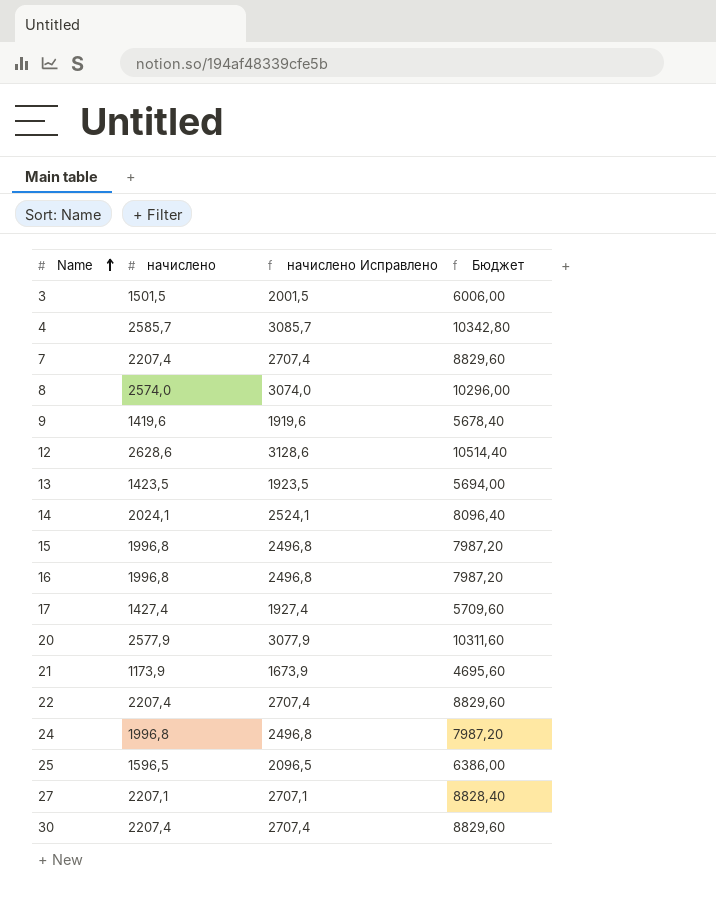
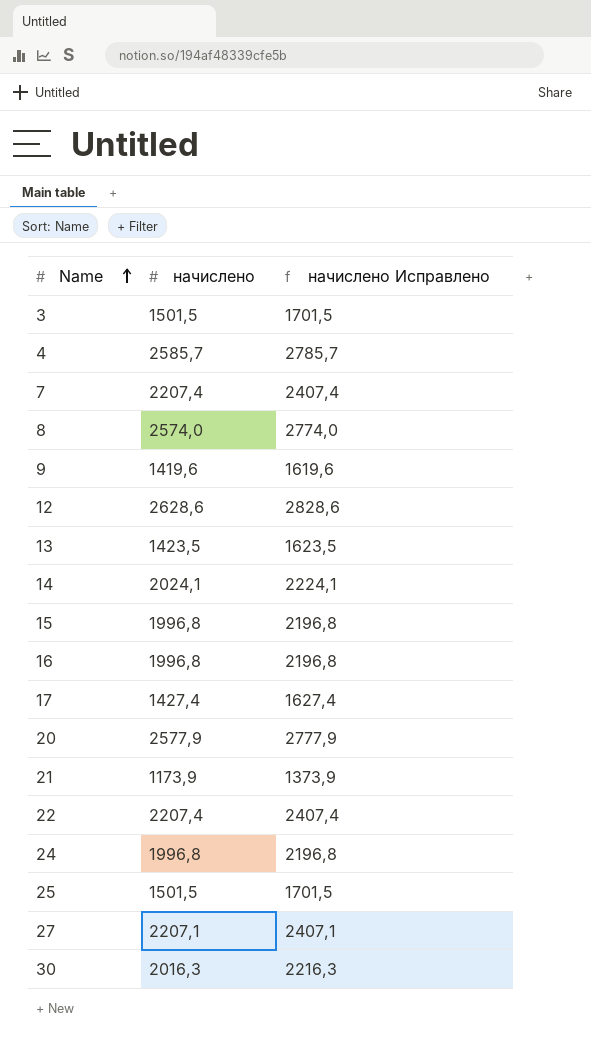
column Бюджет | formula: [начислено] * 4 -> none
column начислено Исправлено | formula: [начислено] + 500 -> [начислено] + 200
25 | начислено: 1596,5 -> 1501,5
30 | начислено: 2207,4 -> 2016,3

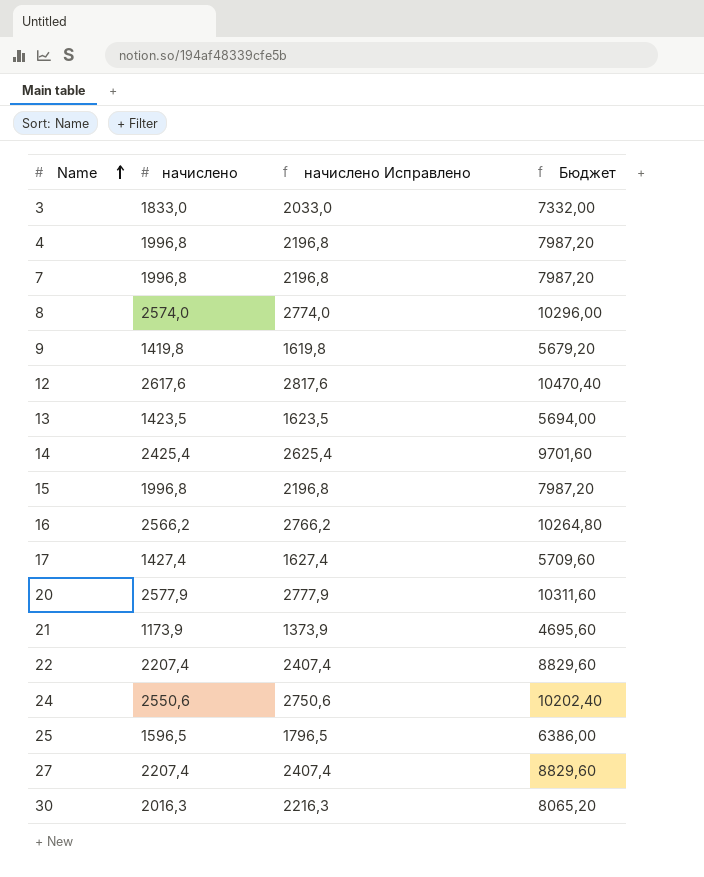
column Бюджет | formula: none -> [начислено] * 4
3 | начислено: 1501,5 -> 1833,0
3 | начислено Исправлено: 1701,5 -> 2033,0
4 | начислено: 2585,7 -> 1996,8
4 | начислено Исправлено: 2785,7 -> 2196,8
7 | начислено: 2207,4 -> 1996,8
7 | начислено Исправлено: 2407,4 -> 2196,8
9 | начислено: 1419,6 -> 1419,8
9 | начислено Исправлено: 1619,6 -> 1619,8
12 | начислено: 2628,6 -> 2617,6
12 | начислено Исправлено: 2828,6 -> 2817,6
14 | начислено: 2024,1 -> 2425,4
14 | начислено Исправлено: 2224,1 -> 2625,4
16 | начислено: 1996,8 -> 2566,2
16 | начислено Исправлено: 2196,8 -> 2766,2
24 | начислено: 1996,8 -> 2550,6
24 | начислено Исправлено: 2196,8 -> 2750,6
25 | начислено: 1501,5 -> 1596,5
25 | начислено Исправлено: 1701,5 -> 1796,5
27 | начислено: 2207,1 -> 2207,4
27 | начислено Исправлено: 2407,1 -> 2407,4

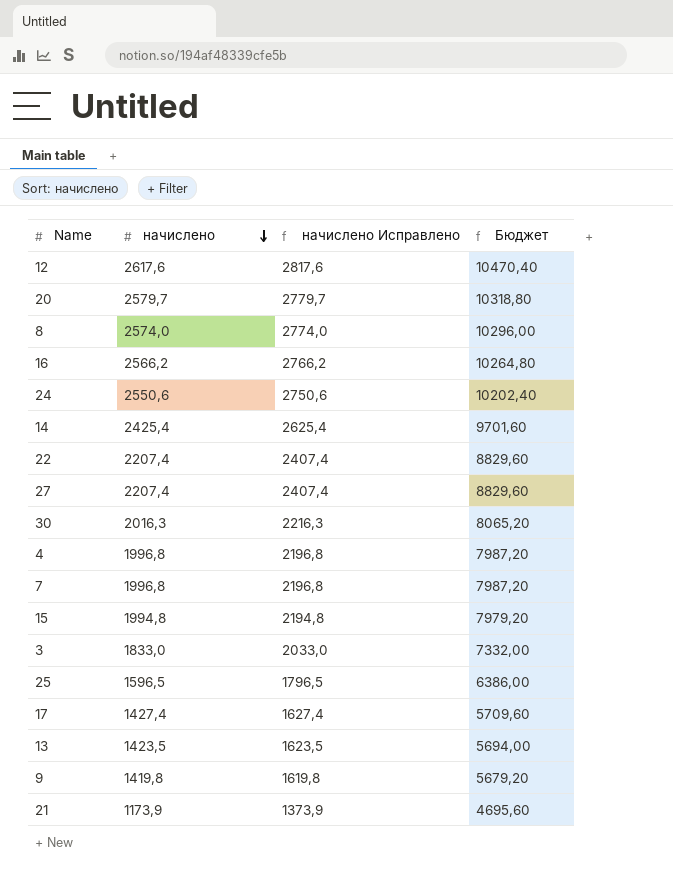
row order: Name ascending -> начислено descending
20 | начислено: 2577,9 -> 2579,7
20 | начислено Исправлено: 2777,9 -> 2779,7
20 | Бюджет: 10311,60 -> 10318,80
15 | начислено: 1996,8 -> 1994,8
15 | начислено Исправлено: 2196,8 -> 2194,8
15 | Бюджет: 7987,20 -> 7979,20

